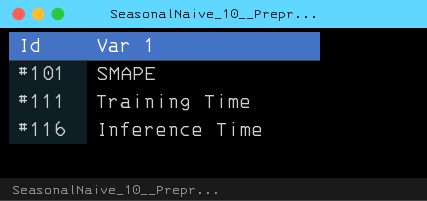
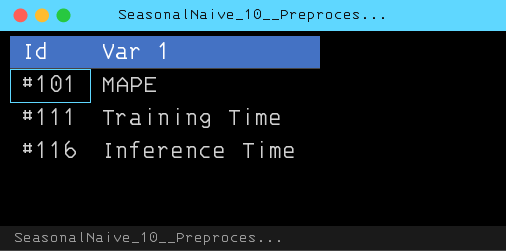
#101 | Var 1: SMAPE -> MAPE

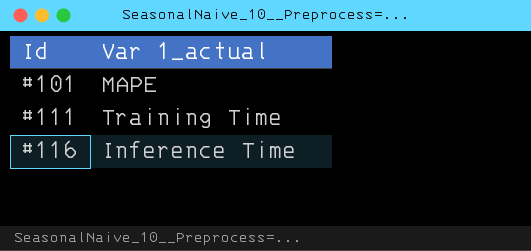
column name: Var 1 -> Var 1_actual

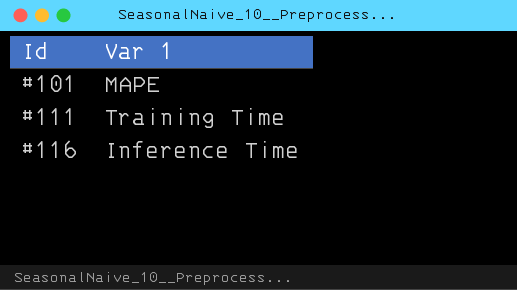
column name: Var 1_actual -> Var 1

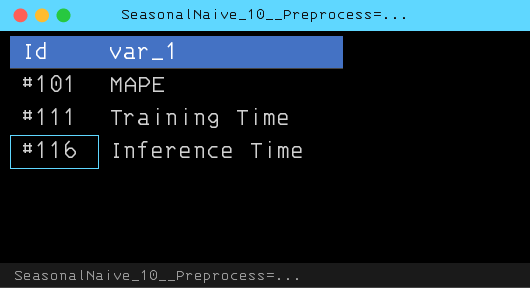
column name: Var 1 -> var_1

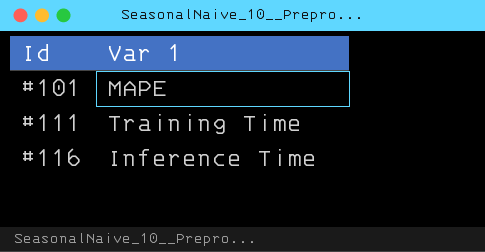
column name: var_1 -> Var 1

